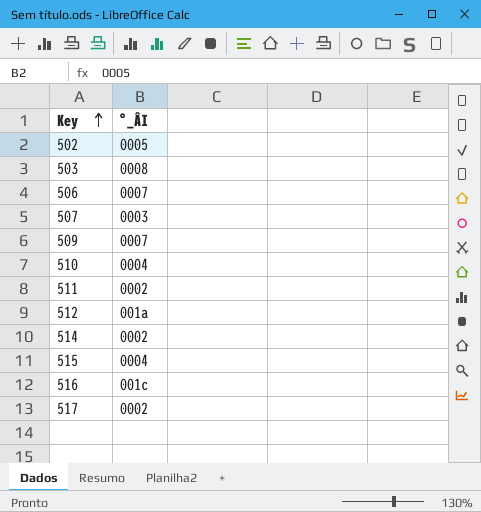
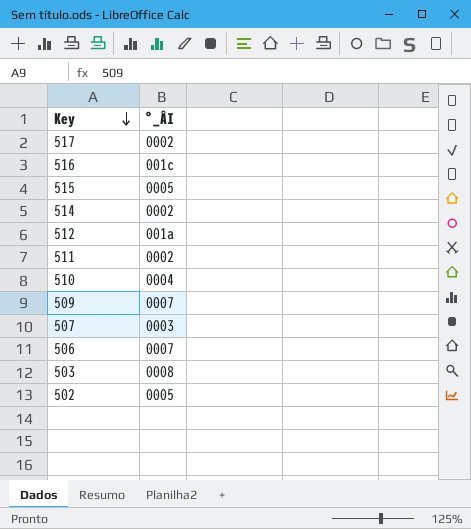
row order: Key ascending -> Key descending
515 | °_ÂI: 0004 -> 0005

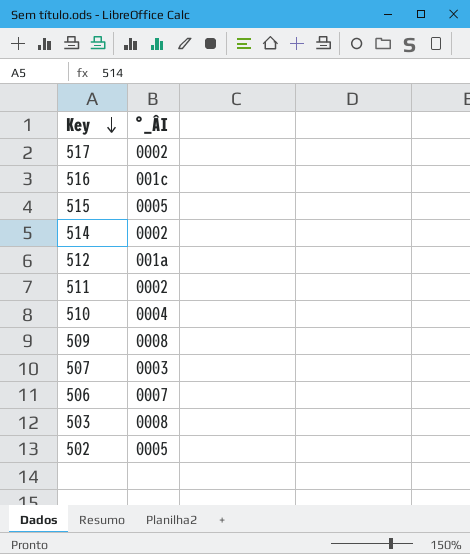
509 | °_ÂI: 0007 -> 0008

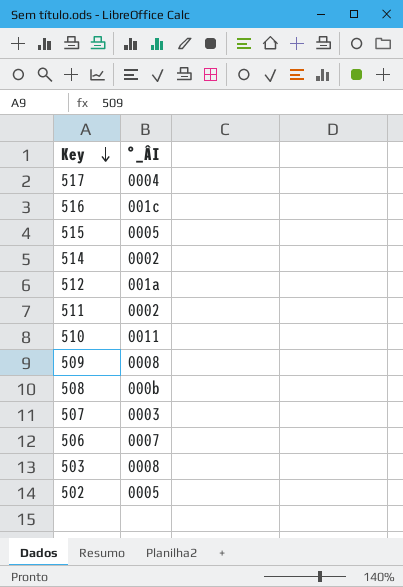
517 | °_ÂI: 0002 -> 0004
510 | °_ÂI: 0004 -> 0011
row 508: none -> 000b

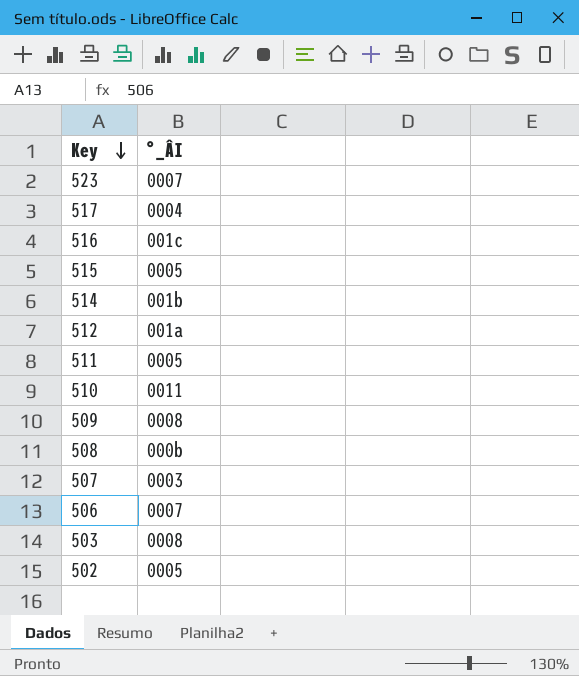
row 523: none -> 0007
514 | °_ÂI: 0002 -> 001b
511 | °_ÂI: 0002 -> 0005

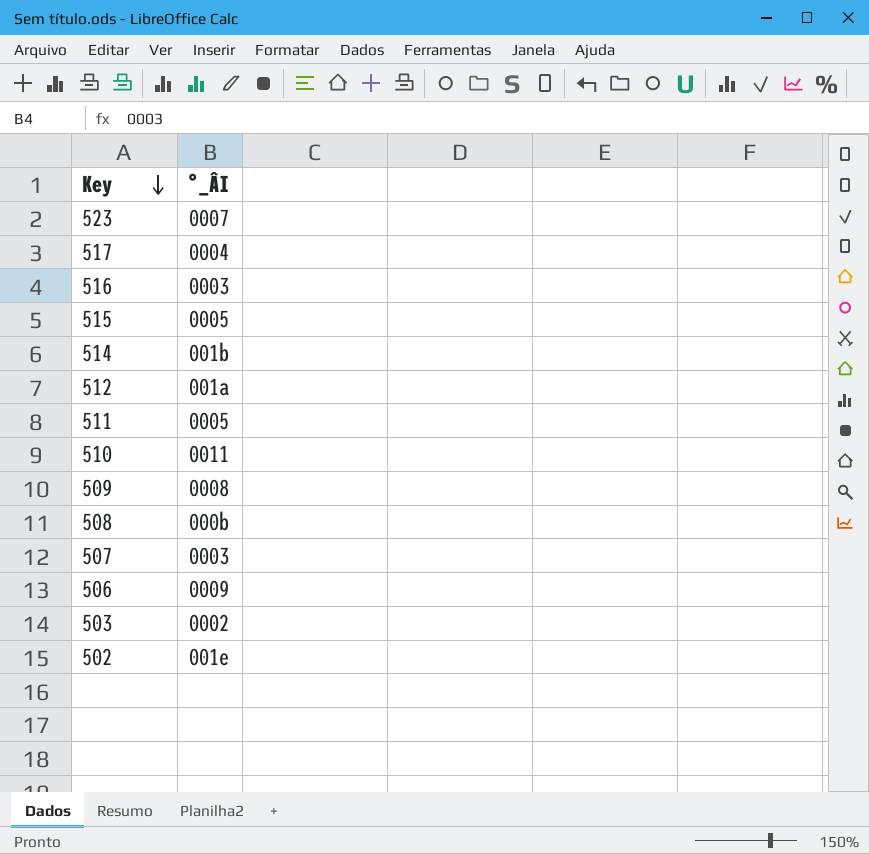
516 | °_ÂI: 001c -> 0003
506 | °_ÂI: 0007 -> 0009
503 | °_ÂI: 0008 -> 0002
502 | °_ÂI: 0005 -> 001e

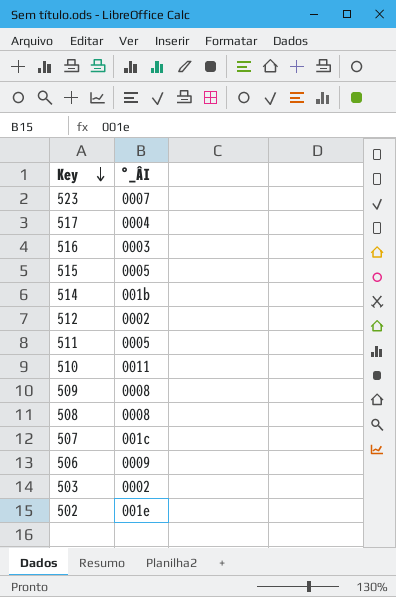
512 | °_ÂI: 001a -> 0002
508 | °_ÂI: 000b -> 0008
507 | °_ÂI: 0003 -> 001c

